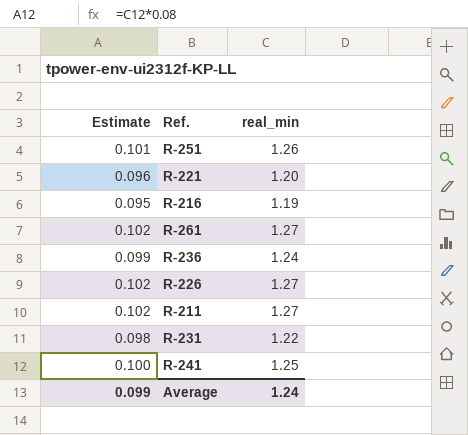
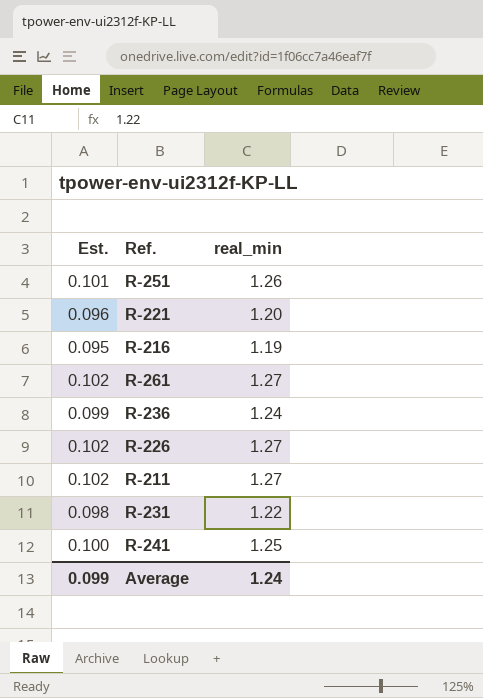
column name: Estimate -> Est.

